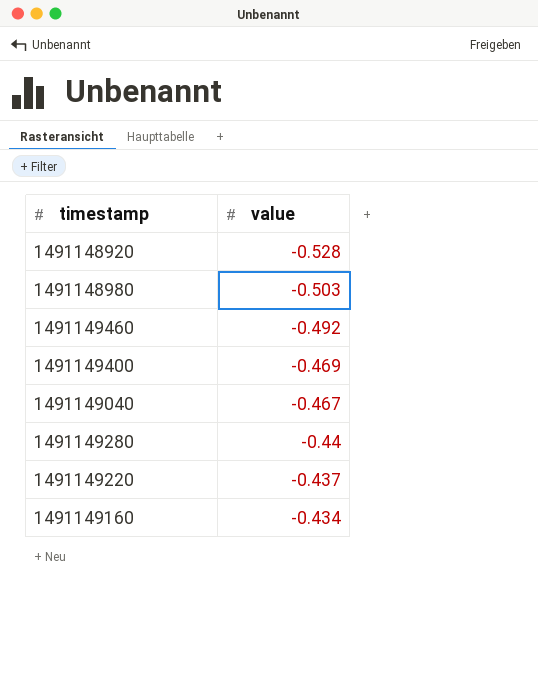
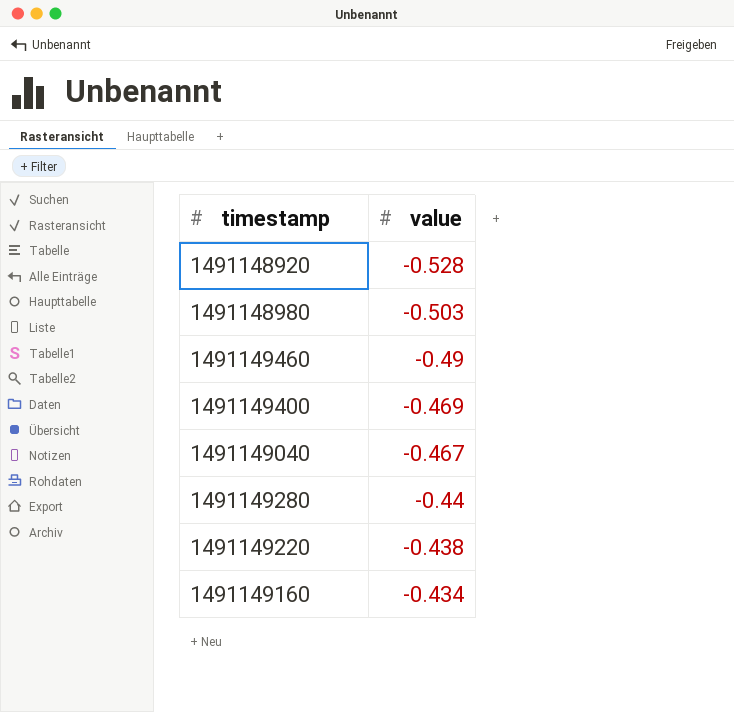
1491149460 | value: -0.492 -> -0.49
1491149220 | value: -0.437 -> -0.438

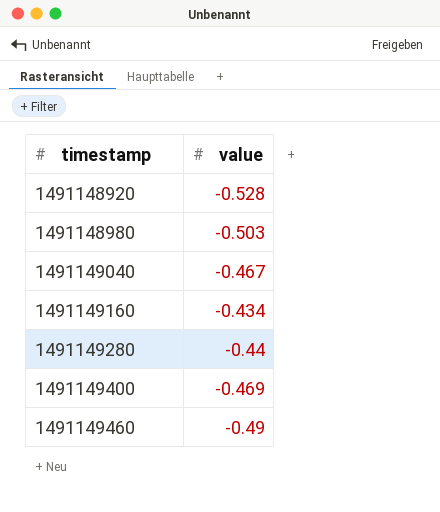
row order: value ascending -> timestamp ascending
row 1491149220: -0.438 -> none

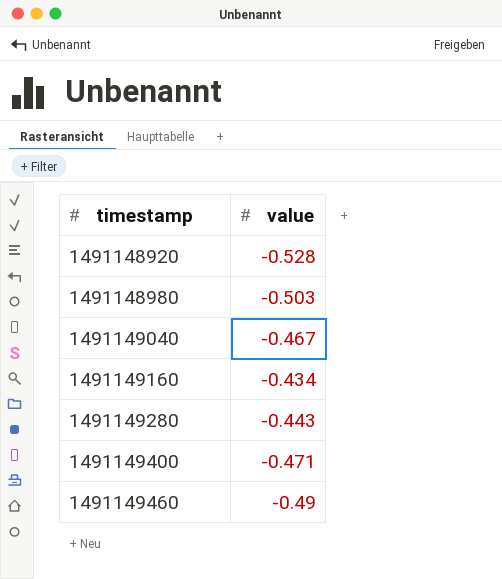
1491149280 | value: -0.44 -> -0.443
1491149400 | value: -0.469 -> -0.471

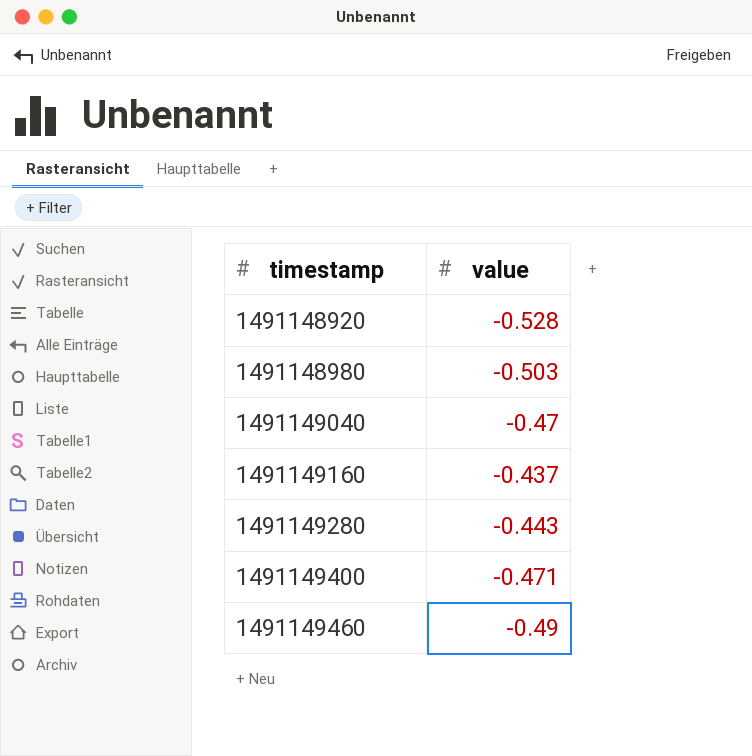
1491149040 | value: -0.467 -> -0.47
1491149160 | value: -0.434 -> -0.437

